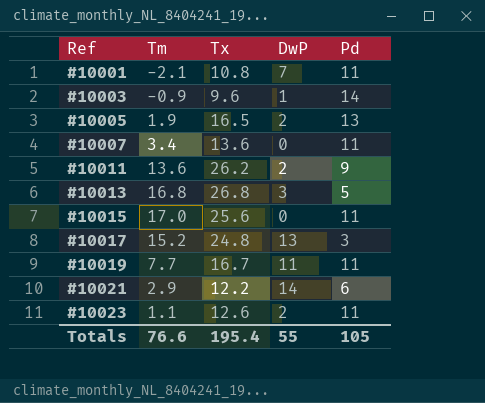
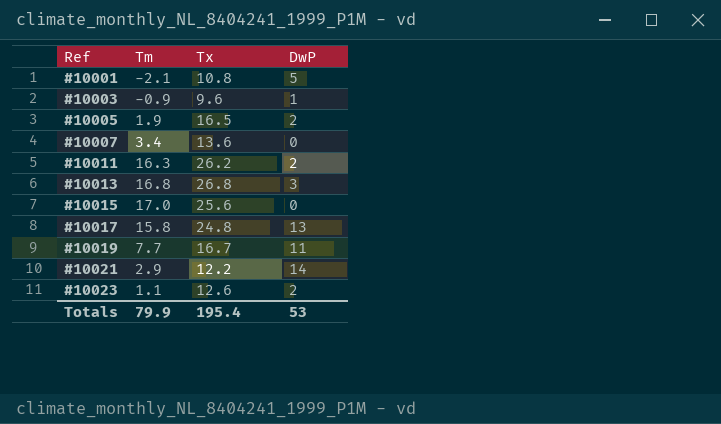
column Pd | position: 5 -> none
#10001 | DwP: 7 -> 5
#10011 | Tm: 13.6 -> 16.3
#10017 | Tm: 15.2 -> 15.8
Totals | Tm: 76.6 -> 79.9
Totals | DwP: 55 -> 53

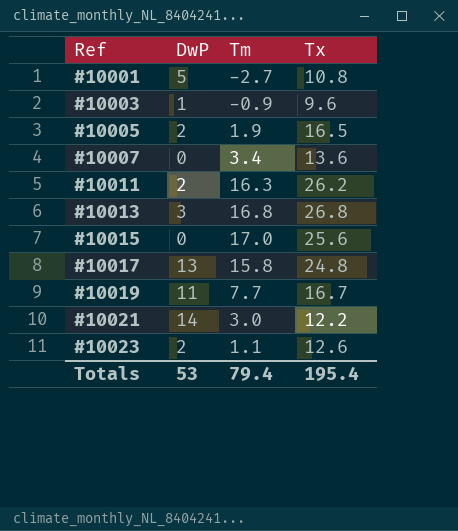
column DwP | position: 4 -> 2
#10001 | Tm: -2.1 -> -2.7
#10021 | Tm: 2.9 -> 3.0
Totals | Tm: 79.9 -> 79.4

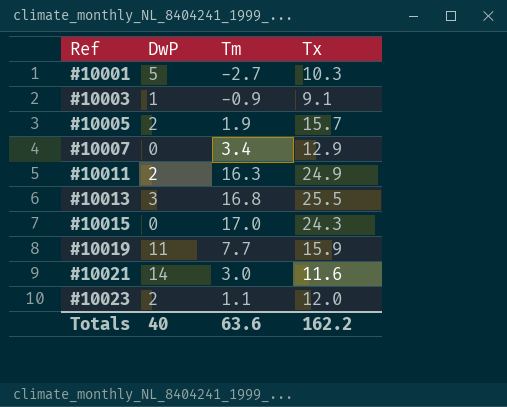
row #10017: 13 | 15.8 | 24.8 -> none
#10001 | Tx: 10.8 -> 10.3
#10003 | Tx: 9.6 -> 9.1
#10005 | Tx: 16.5 -> 15.7
#10007 | Tx: 13.6 -> 12.9
#10011 | Tx: 26.2 -> 24.9
#10013 | Tx: 26.8 -> 25.5
#10015 | Tx: 25.6 -> 24.3
#10019 | Tx: 16.7 -> 15.9
#10021 | Tx: 12.2 -> 11.6
#10023 | Tx: 12.6 -> 12.0
Totals | DwP: 53 -> 40
Totals | Tm: 79.4 -> 63.6
Totals | Tx: 195.4 -> 162.2

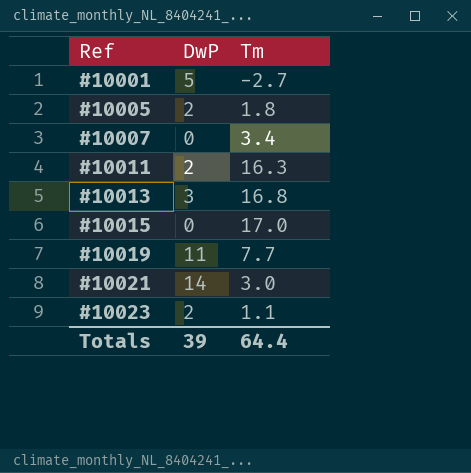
column Tx | position: 4 -> none
row #10003: 1 | -0.9 | 9.1 -> none
#10005 | Tm: 1.9 -> 1.8
Totals | DwP: 40 -> 39
Totals | Tm: 63.6 -> 64.4

